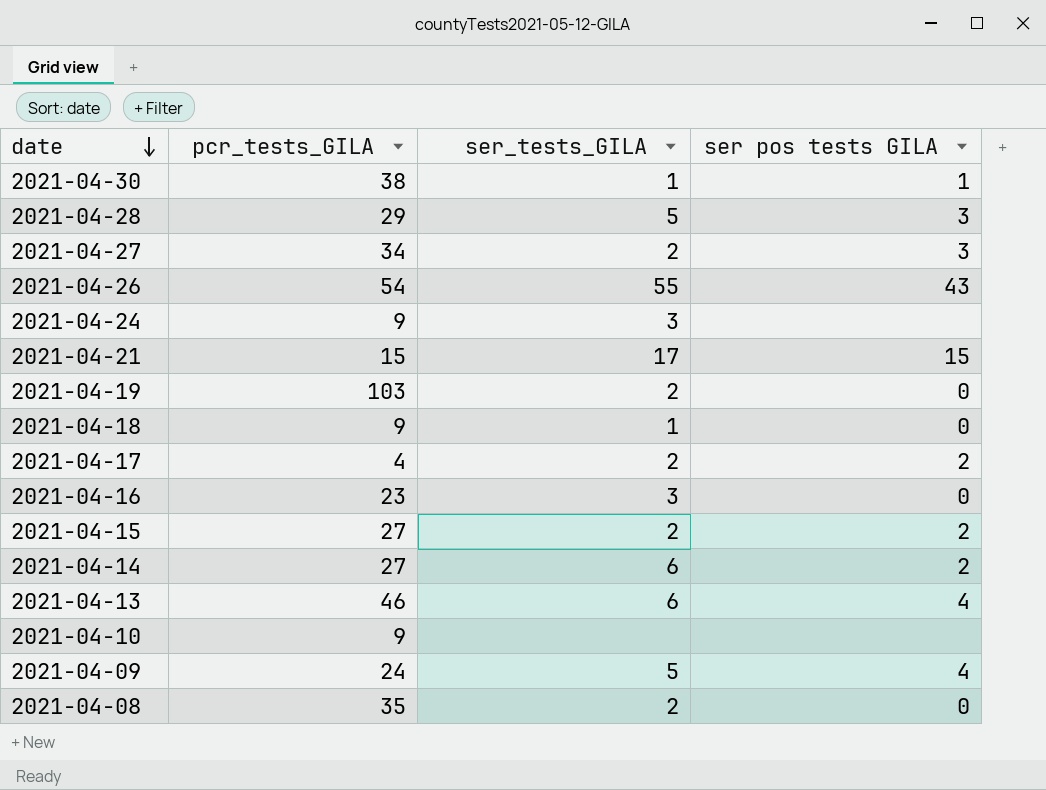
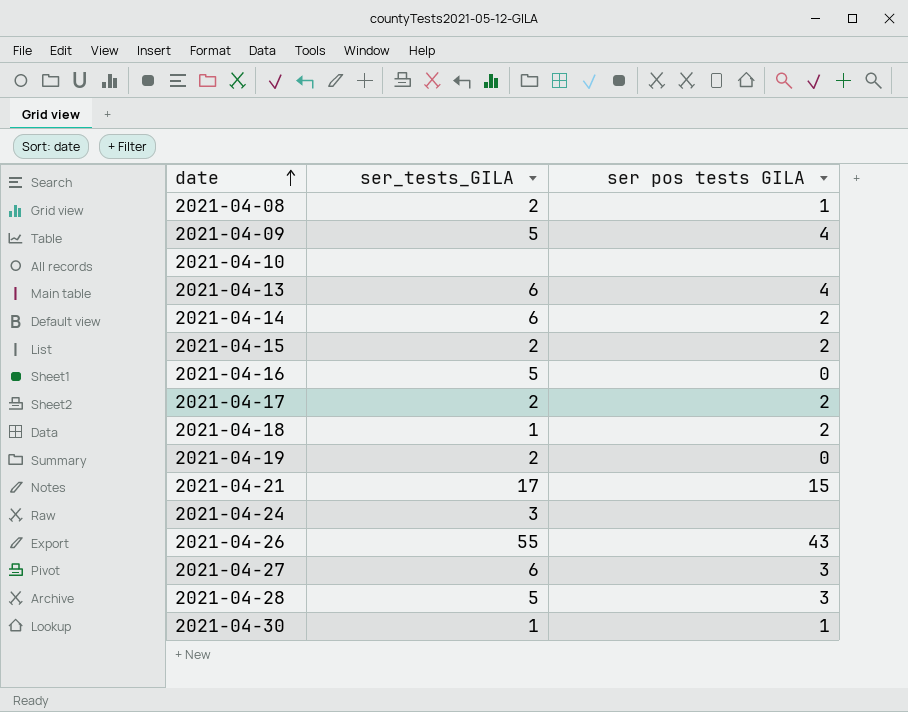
row order: date descending -> date ascending
column pcr_tests_GILA | position: 2 -> none
2021-04-08 | ser pos tests GILA: 0 -> 1
2021-04-16 | ser_tests_GILA: 3 -> 5
2021-04-18 | ser pos tests GILA: 0 -> 2
2021-04-27 | ser_tests_GILA: 2 -> 6

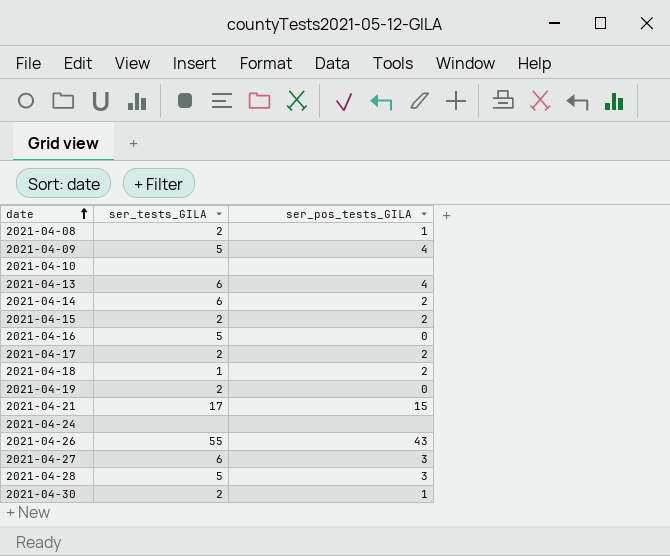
column name: ser pos tests GILA -> ser_pos_tests_GILA
2021-04-24 | ser_tests_GILA: 3 -> none
2021-04-30 | ser_tests_GILA: 1 -> 2

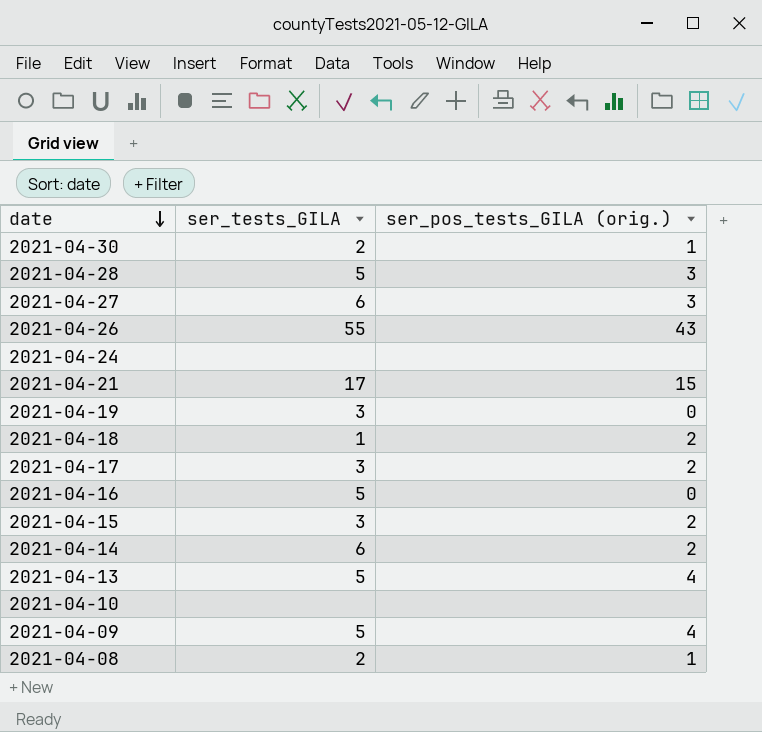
row order: date ascending -> date descending
column name: ser_pos_tests_GILA -> ser_pos_tests_GILA (orig.)
2021-04-19 | ser_tests_GILA: 2 -> 3
2021-04-17 | ser_tests_GILA: 2 -> 3
2021-04-15 | ser_tests_GILA: 2 -> 3
2021-04-13 | ser_tests_GILA: 6 -> 5

